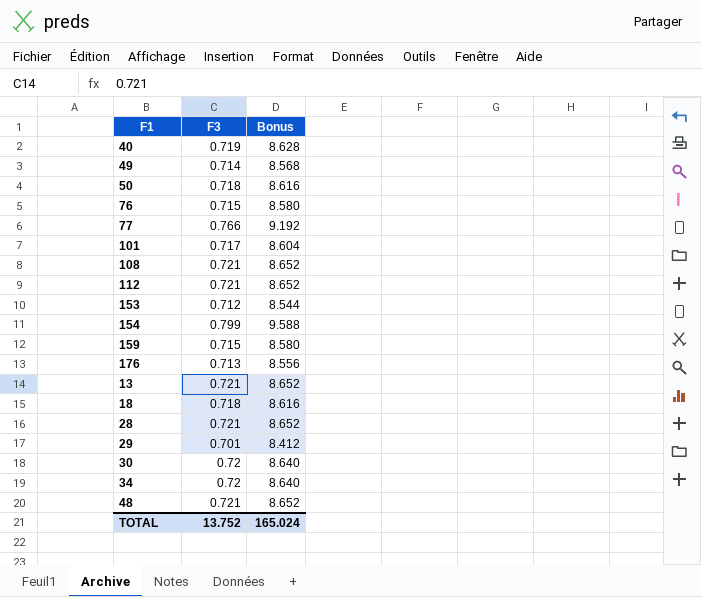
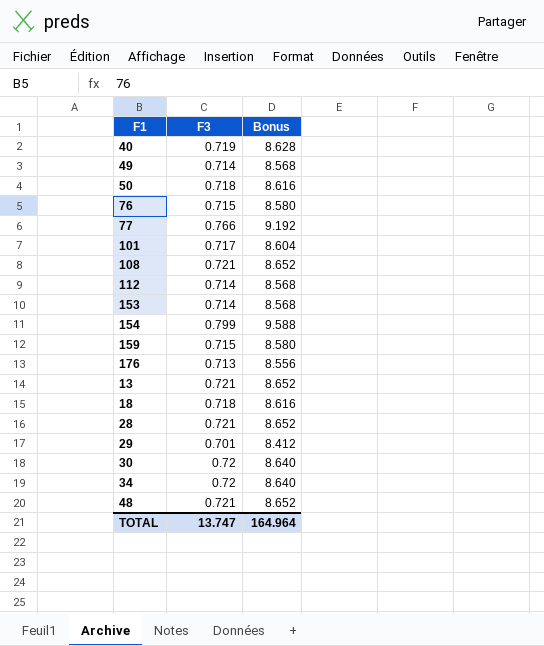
112 | F3: 0.721 -> 0.714
112 | Bonus: 8.652 -> 8.568
153 | F3: 0.712 -> 0.714
153 | Bonus: 8.544 -> 8.568
TOTAL | F3: 13.752 -> 13.747
TOTAL | Bonus: 165.024 -> 164.964

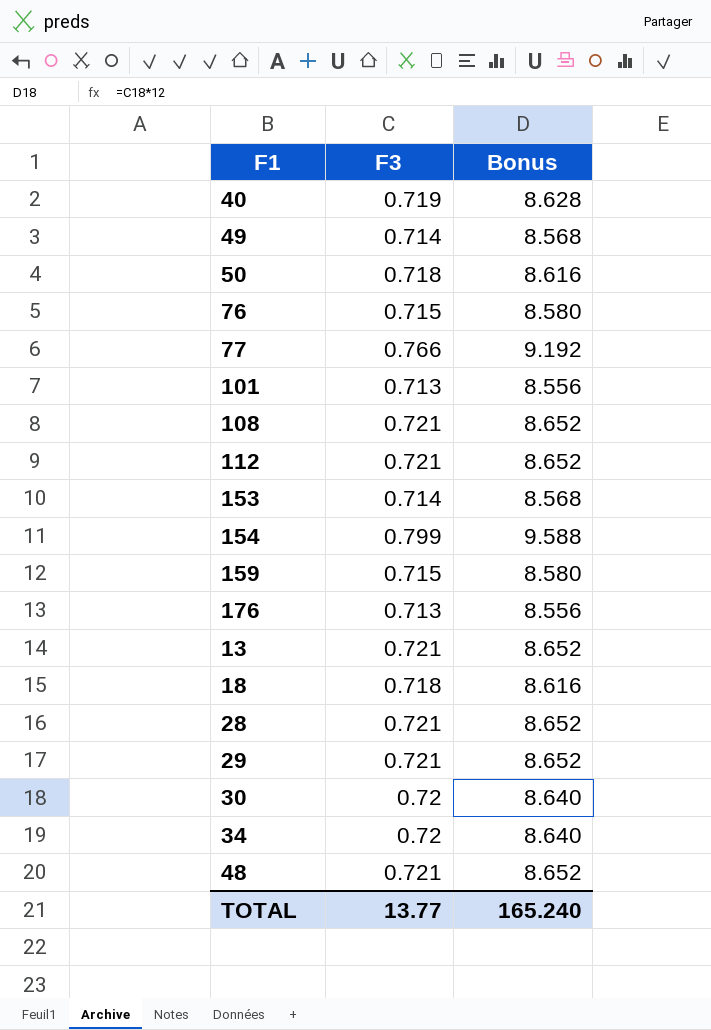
101 | F3: 0.717 -> 0.713
101 | Bonus: 8.604 -> 8.556
112 | F3: 0.714 -> 0.721
112 | Bonus: 8.568 -> 8.652
29 | F3: 0.701 -> 0.721
29 | Bonus: 8.412 -> 8.652
TOTAL | F3: 13.747 -> 13.77
TOTAL | Bonus: 164.964 -> 165.240

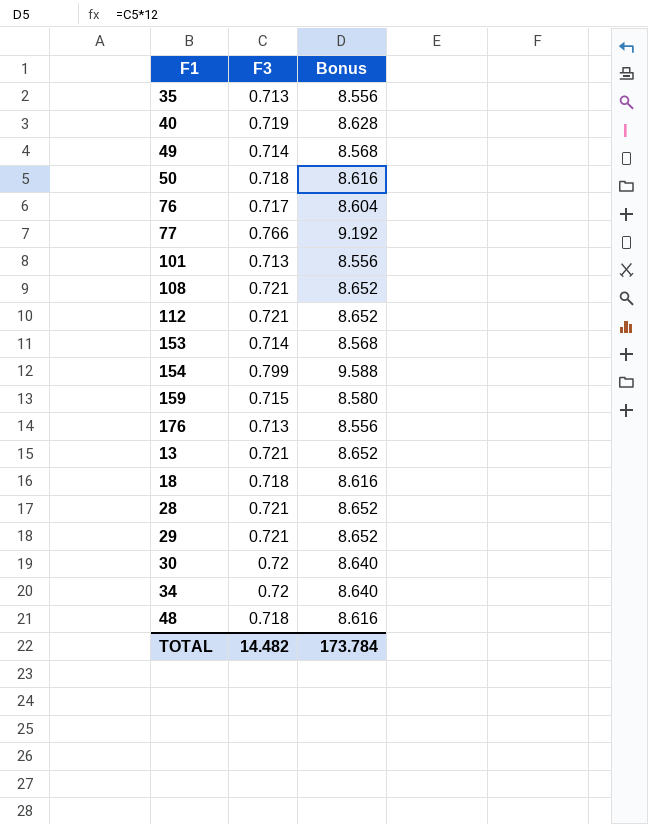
row 35: none -> 0.713 | 8.556
76 | F3: 0.715 -> 0.717
76 | Bonus: 8.580 -> 8.604
48 | F3: 0.721 -> 0.718
48 | Bonus: 8.652 -> 8.616
TOTAL | F3: 13.77 -> 14.482
TOTAL | Bonus: 165.240 -> 173.784

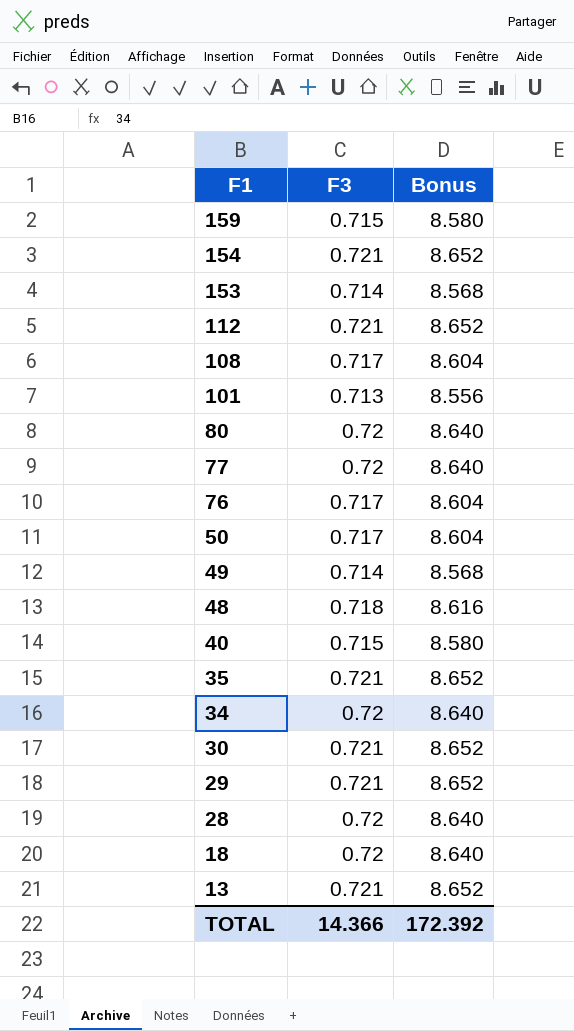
row order: none -> F1 descending
row 176: 0.713 | 8.556 -> none
154 | F3: 0.799 -> 0.721
154 | Bonus: 9.588 -> 8.652
108 | F3: 0.721 -> 0.717
108 | Bonus: 8.652 -> 8.604
row 80: none -> 0.72 | 8.640
77 | F3: 0.766 -> 0.72
77 | Bonus: 9.192 -> 8.640
50 | F3: 0.718 -> 0.717
50 | Bonus: 8.616 -> 8.604
40 | F3: 0.719 -> 0.715
40 | Bonus: 8.628 -> 8.580
35 | F3: 0.713 -> 0.721
35 | Bonus: 8.556 -> 8.652
30 | F3: 0.72 -> 0.721
30 | Bonus: 8.640 -> 8.652
28 | F3: 0.721 -> 0.72
28 | Bonus: 8.652 -> 8.640
18 | F3: 0.718 -> 0.72
18 | Bonus: 8.616 -> 8.640
TOTAL | F3: 14.482 -> 14.366
TOTAL | Bonus: 173.784 -> 172.392

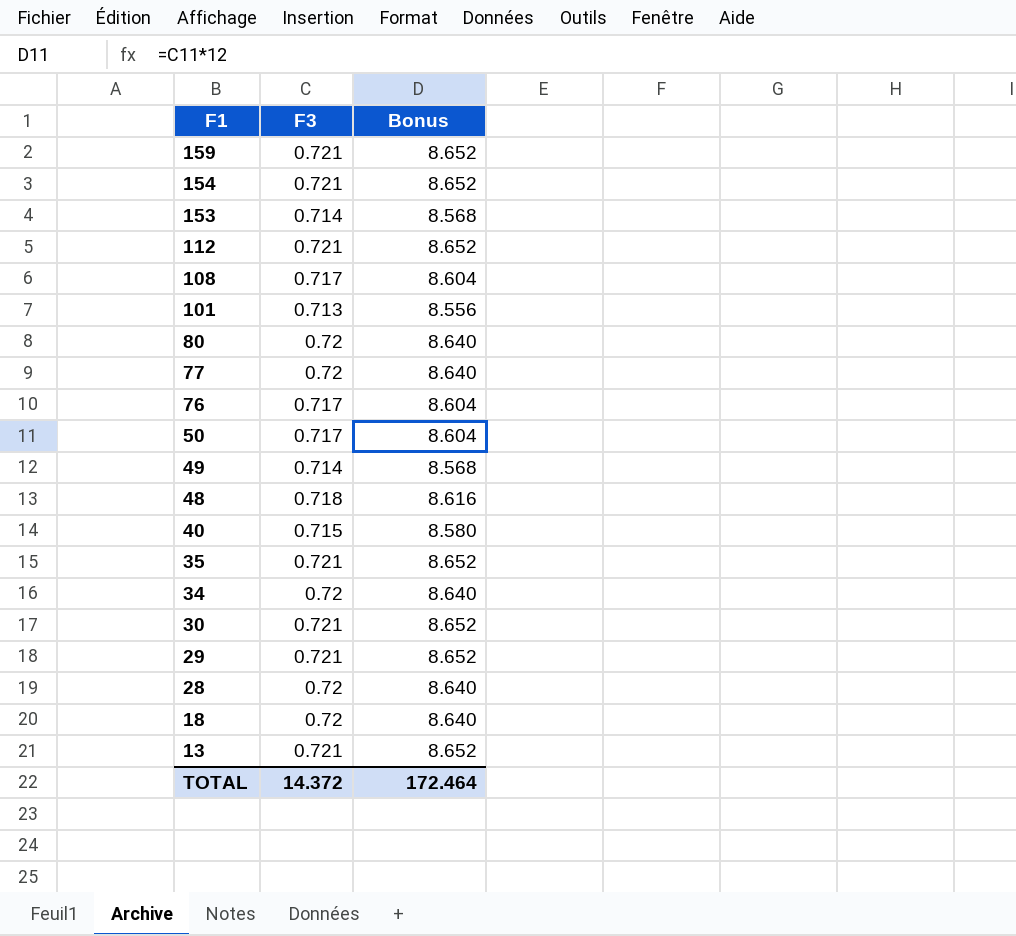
159 | F3: 0.715 -> 0.721
159 | Bonus: 8.580 -> 8.652
TOTAL | F3: 14.366 -> 14.372
TOTAL | Bonus: 172.392 -> 172.464

